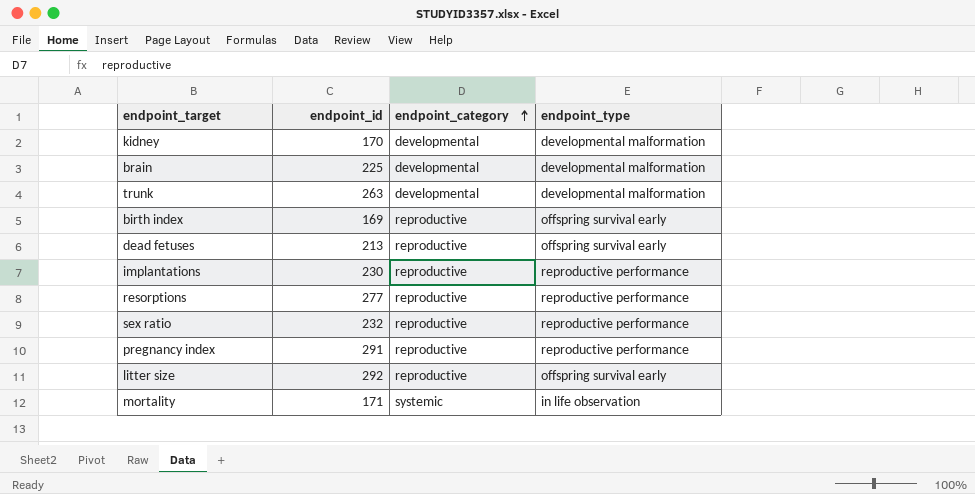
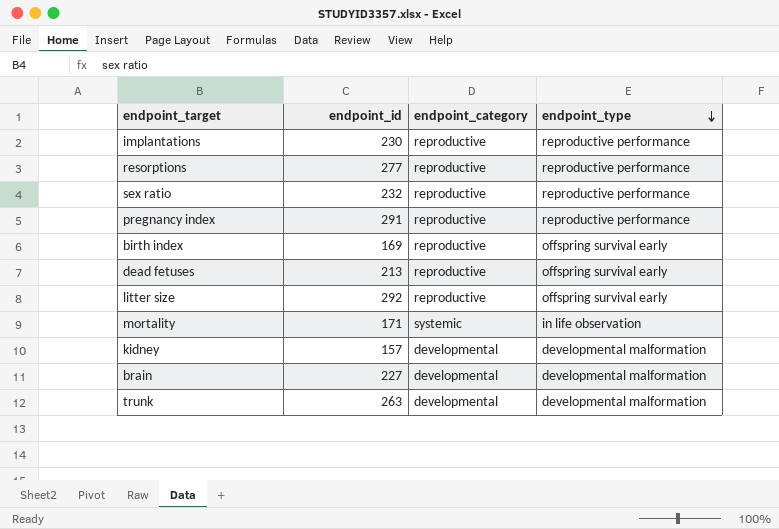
row order: endpoint_category ascending -> endpoint_type descending
kidney | endpoint_id: 170 -> 157
brain | endpoint_id: 225 -> 227

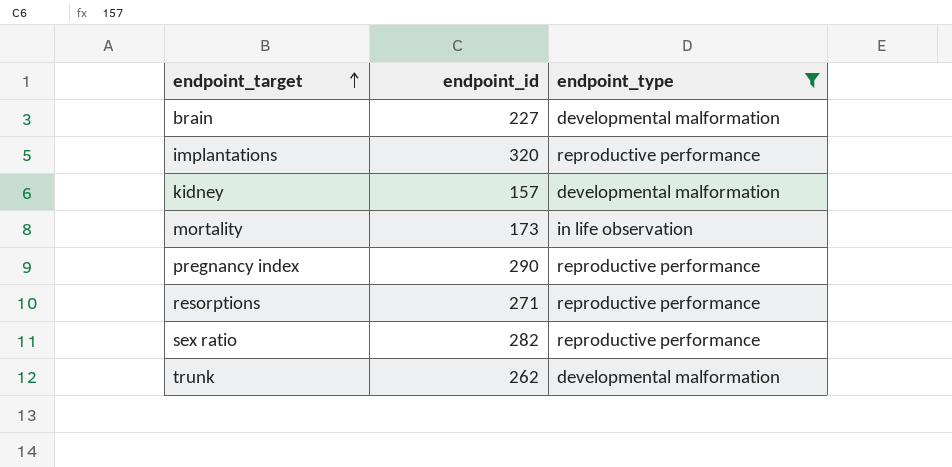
filter: none -> endpoint_type != offspring survival early
row order: endpoint_type descending -> endpoint_target ascending
column endpoint_category | position: 3 -> none
implantations | endpoint_id: 230 -> 320
mortality | endpoint_id: 171 -> 173
pregnancy index | endpoint_id: 291 -> 290
resorptions | endpoint_id: 277 -> 271
sex ratio | endpoint_id: 232 -> 282
trunk | endpoint_id: 263 -> 262

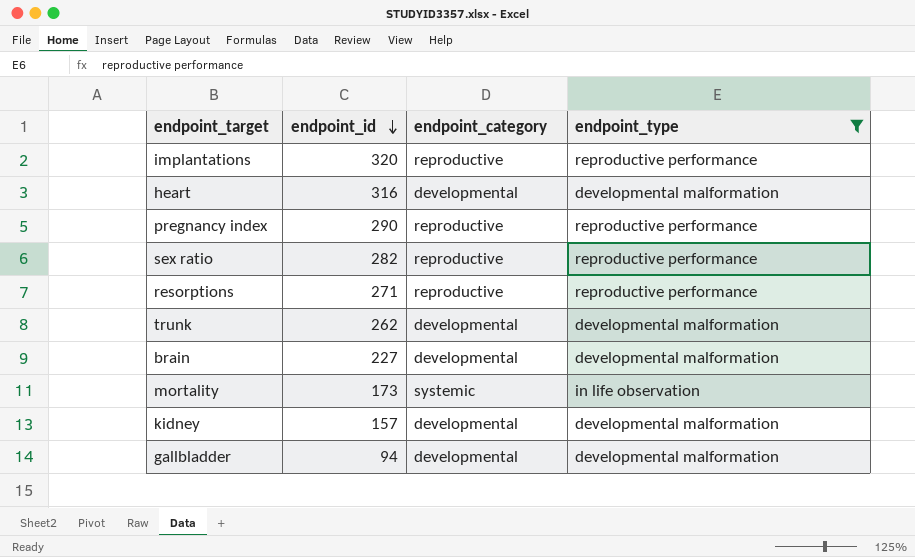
row order: endpoint_target ascending -> endpoint_id descending
column endpoint_category | position: none -> 3
row heart: none -> 316 | developmental | developmental malformation
row gallbladder: none -> 94 | developmental | developmental malformation

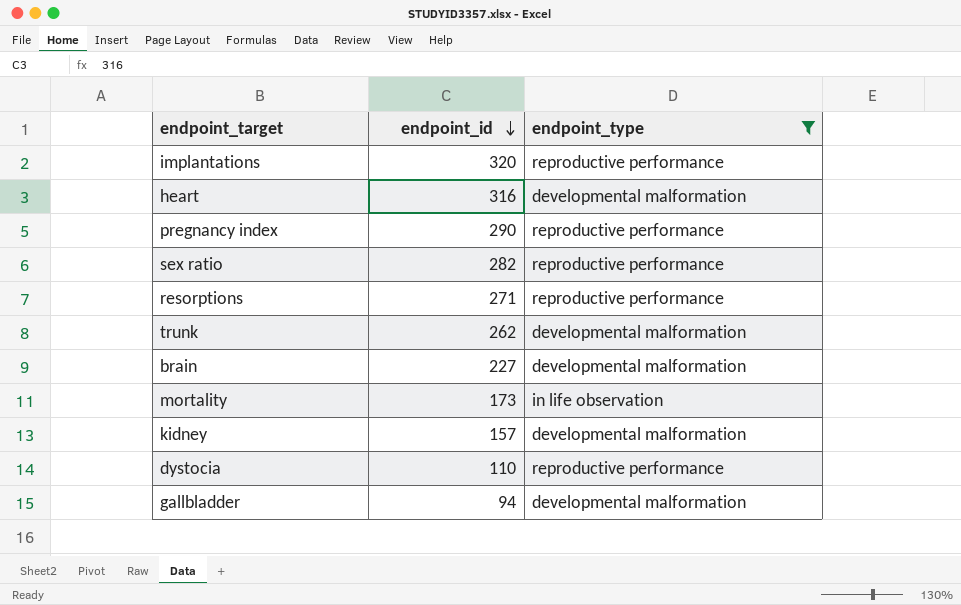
column endpoint_category | position: 3 -> none
row dystocia: none -> 110 | reproductive performance

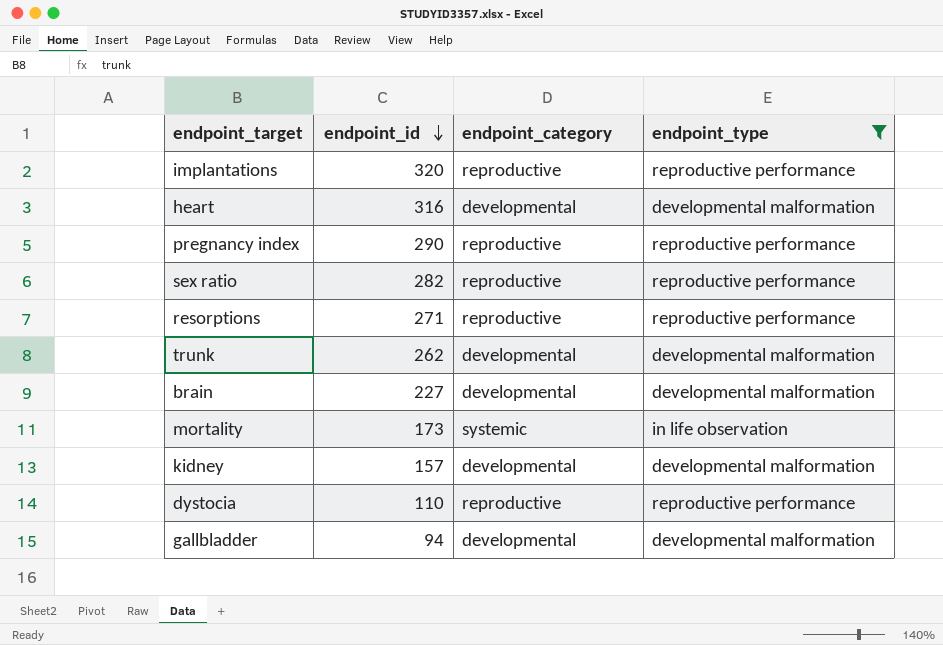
column endpoint_category | position: none -> 3

